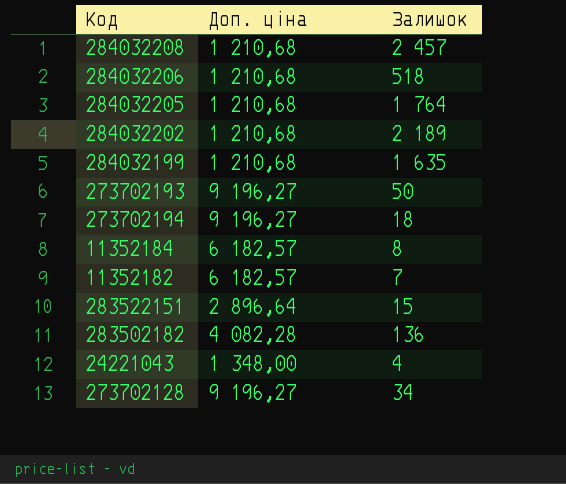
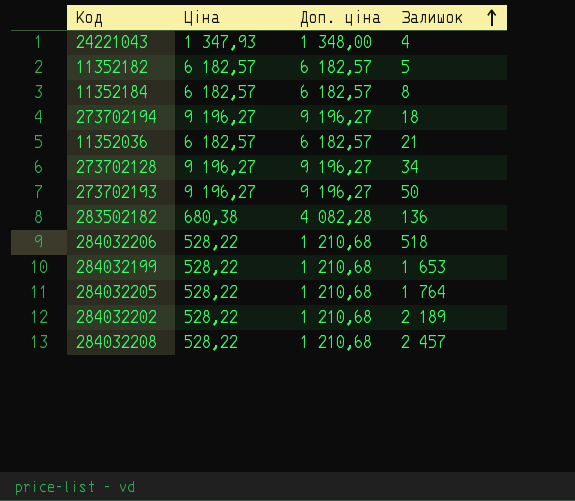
row order: none -> Залишок ascending
column Ціна | position: none -> 2
row 283522151: 2 896,64 | 15 -> none
11352182 | Залишок: 7 -> 5
row 11352036: none -> 6 182,57 | 6 182,57 | 21
284032199 | Залишок: 1 635 -> 1 653

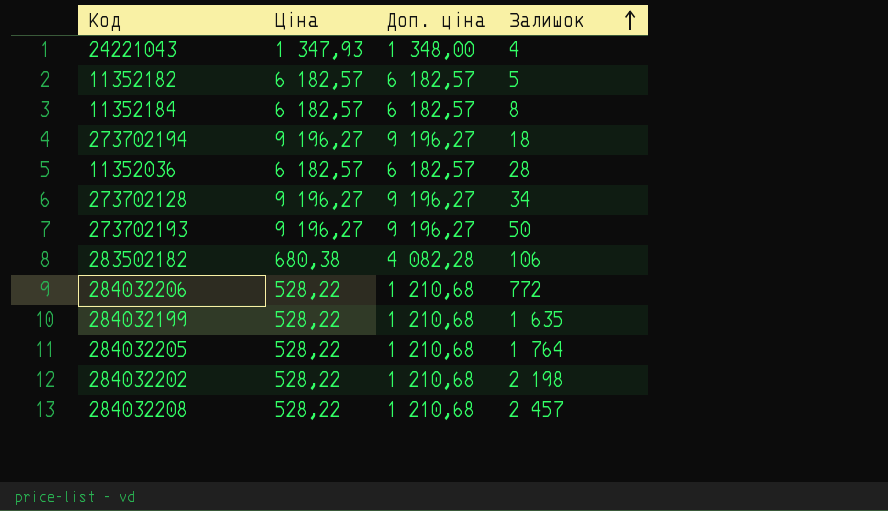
11352036 | Залишок: 21 -> 28
283502182 | Залишок: 136 -> 106
284032206 | Залишок: 518 -> 772
284032199 | Залишок: 1 653 -> 1 635
284032202 | Залишок: 2 189 -> 2 198

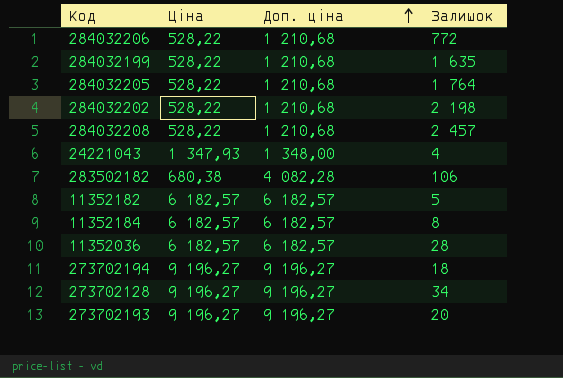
row order: Залишок ascending -> Доп. ціна ascending
273702193 | Залишок: 50 -> 20

